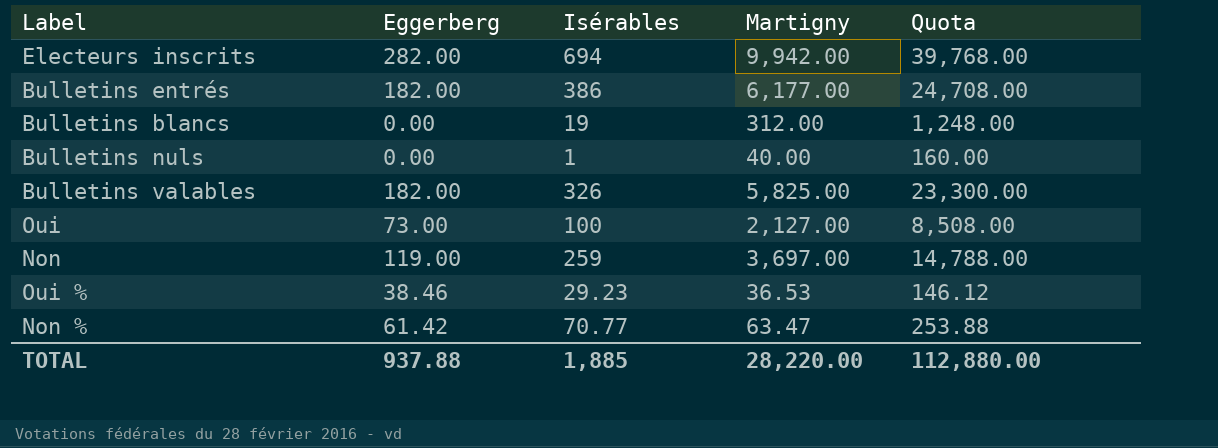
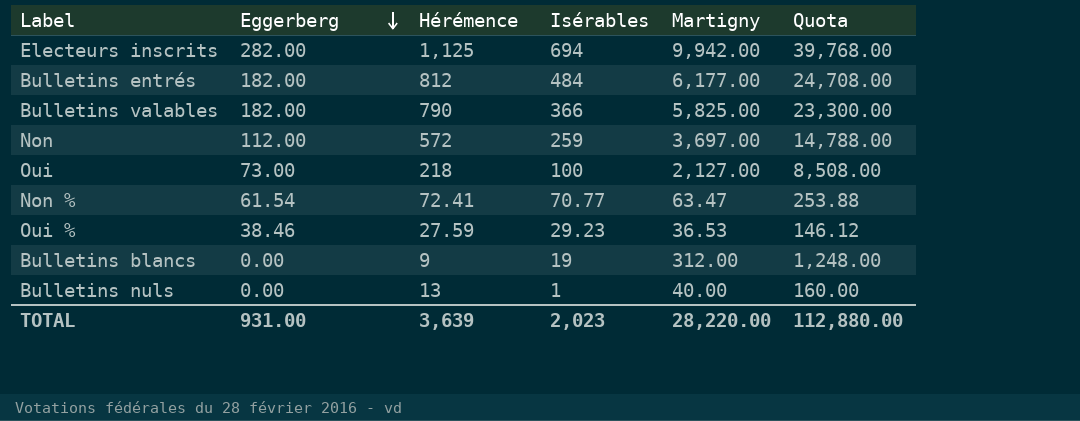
row order: none -> Eggerberg descending
column Hérémence | position: none -> 3
Bulletins entrés | Isérables: 386 -> 484
Bulletins valables | Isérables: 326 -> 366
Non | Eggerberg: 119.00 -> 112.00
Non % | Eggerberg: 61.42 -> 61.54
TOTAL | Eggerberg: 937.88 -> 931.00
TOTAL | Isérables: 1,885 -> 2,023

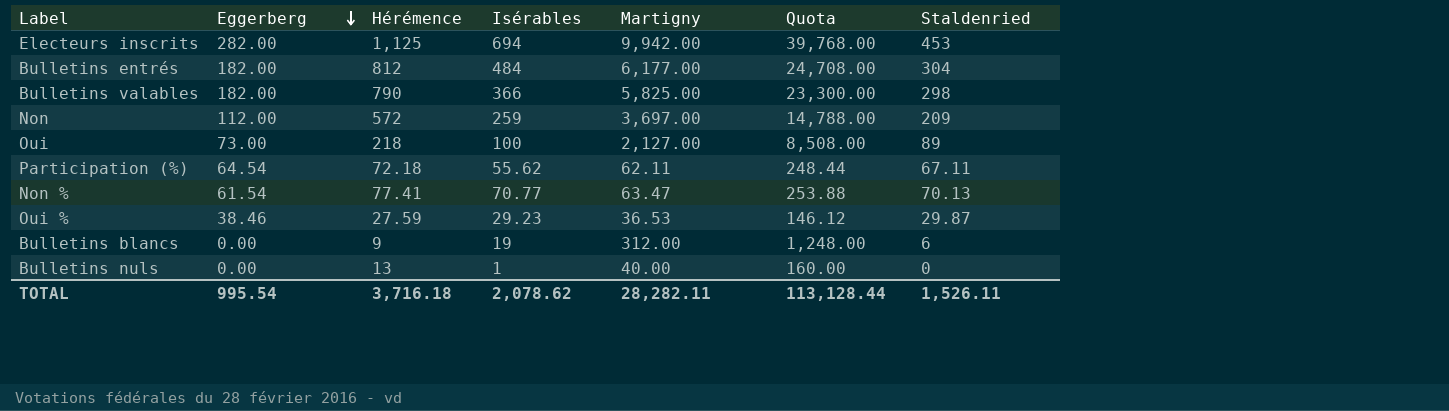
column Staldenried | position: none -> 7
row Participation (%): none -> 64.54 | 72.18 | 55.62 | 62.11 | 248.44 | 67.11
Non % | Hérémence: 72.41 -> 77.41
TOTAL | Eggerberg: 931.00 -> 995.54
TOTAL | Hérémence: 3,639 -> 3,716.18
TOTAL | Isérables: 2,023 -> 2,078.62
TOTAL | Martigny: 28,220.00 -> 28,282.11
TOTAL | Quota: 112,880.00 -> 113,128.44

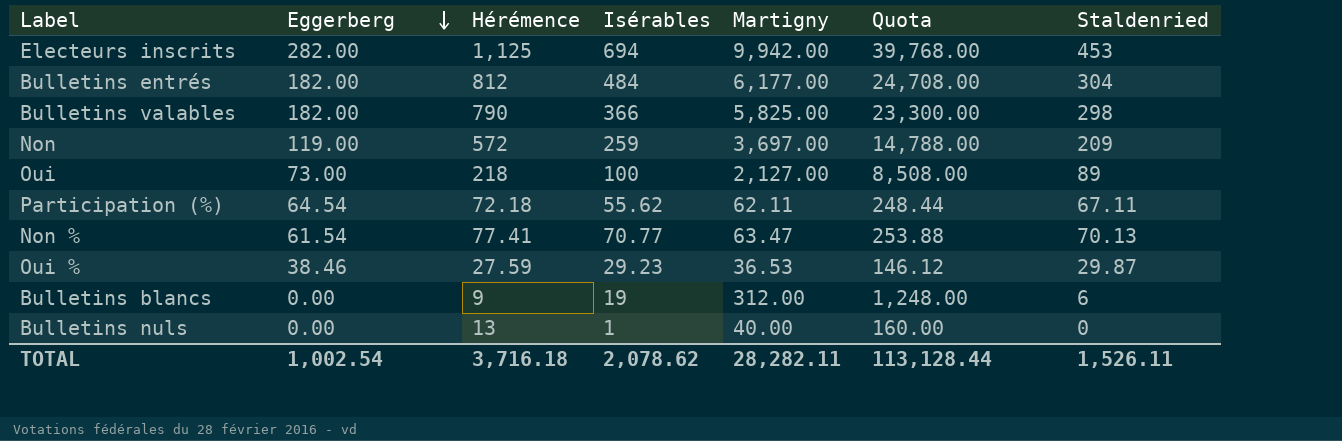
Non | Eggerberg: 112.00 -> 119.00
TOTAL | Eggerberg: 995.54 -> 1,002.54

